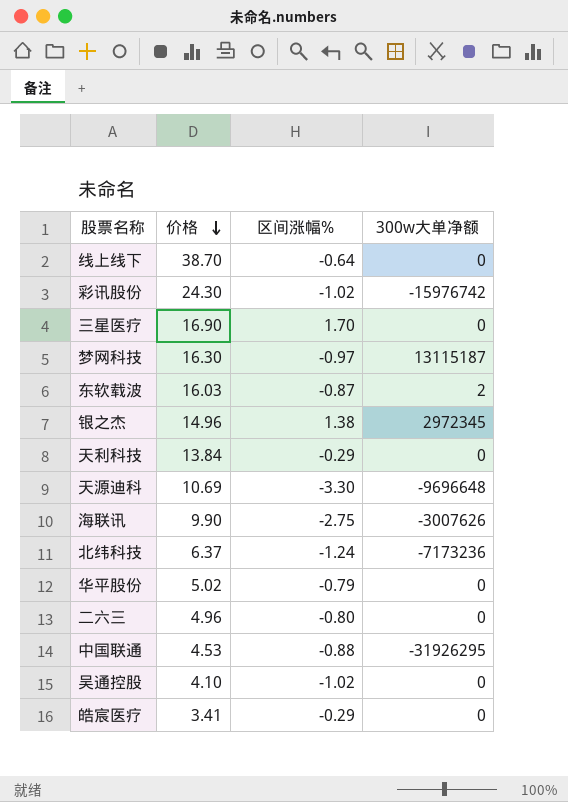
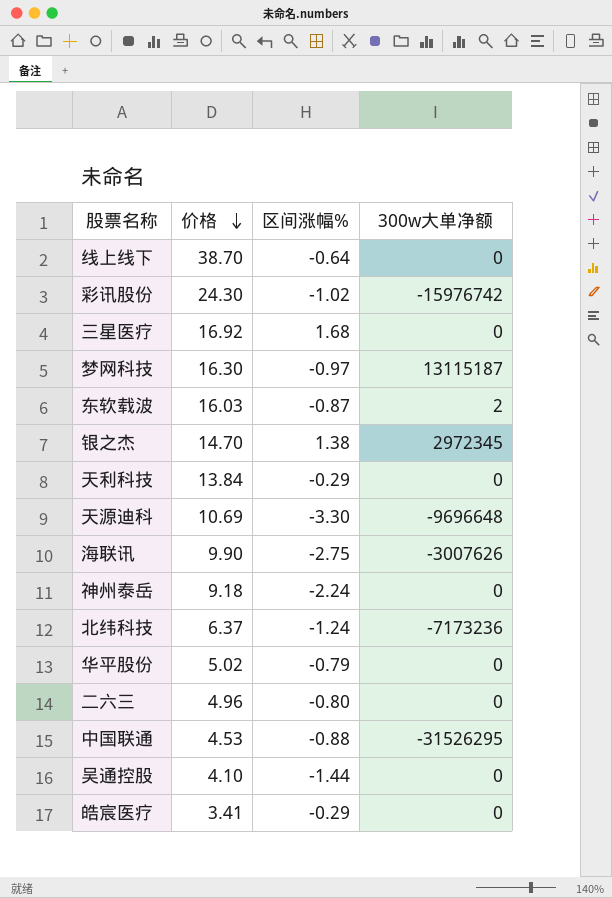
三星医疗 | 价格: 16.90 -> 16.92
三星医疗 | 区间涨幅%: 1.70 -> 1.68
银之杰 | 价格: 14.96 -> 14.70
row 神州泰岳: none -> 9.18 | -2.24 | 0
中国联通 | 300w大单净额: -31926295 -> -31526295
吴通控股 | 区间涨幅%: -1.02 -> -1.44

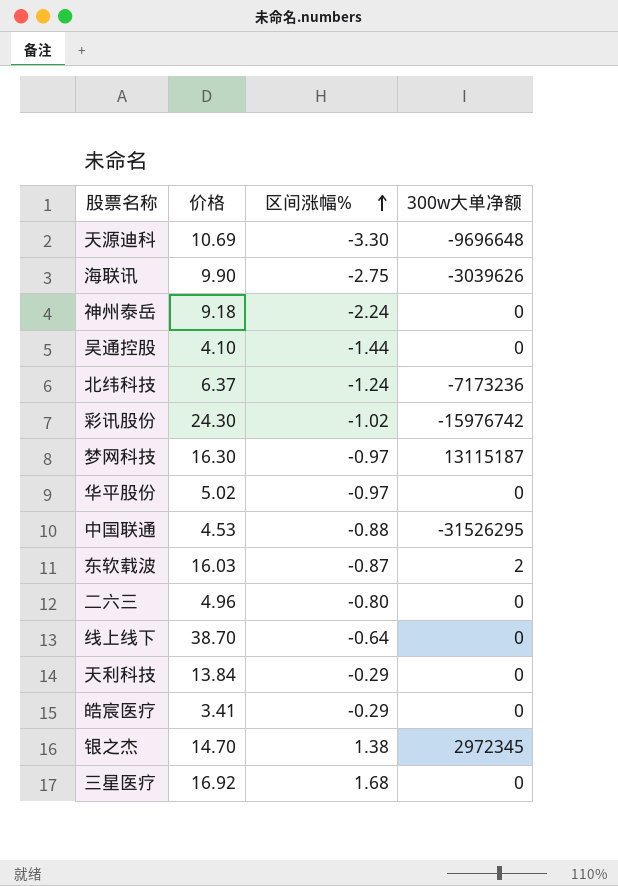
row order: 价格 descending -> 区间涨幅% ascending
海联讯 | 300w大单净额: -3007626 -> -3039626
华平股份 | 区间涨幅%: -0.79 -> -0.97

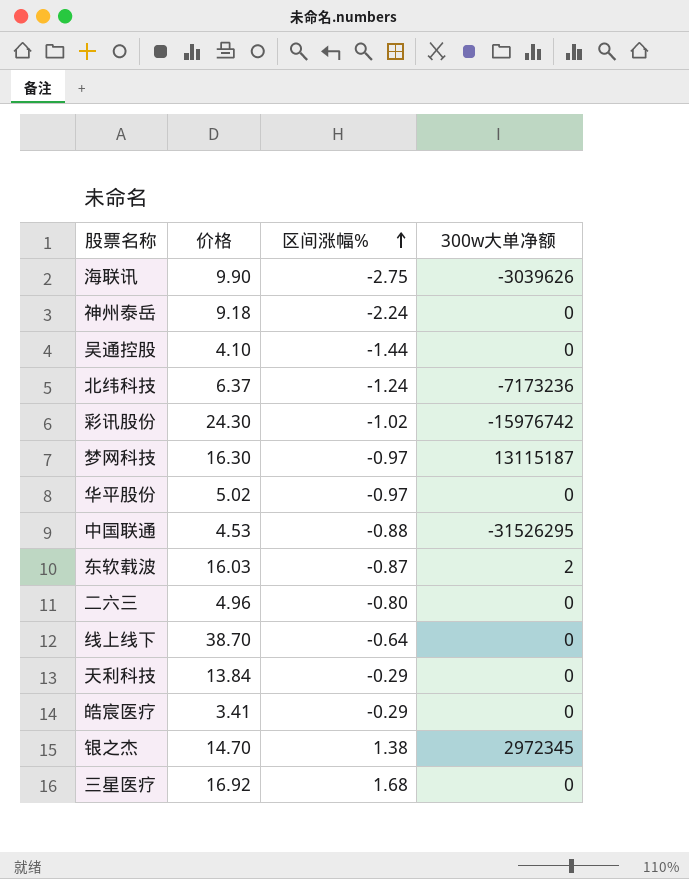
row 天源迪科: 10.69 | -3.30 | -9696648 -> none

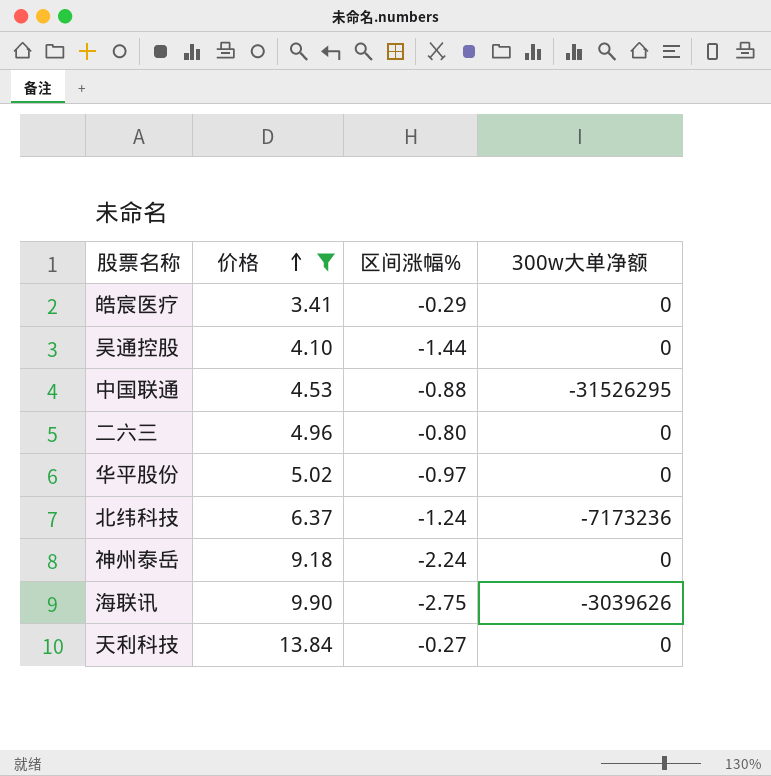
filter: none -> 价格 <= 13.84
row order: 区间涨幅% ascending -> 价格 ascending
天利科技 | 区间涨幅%: -0.29 -> -0.27

